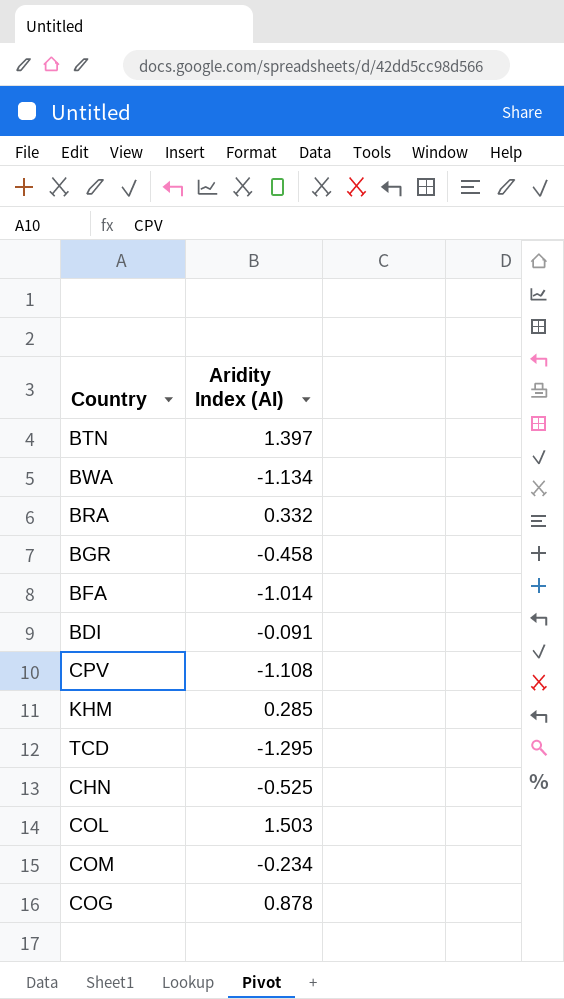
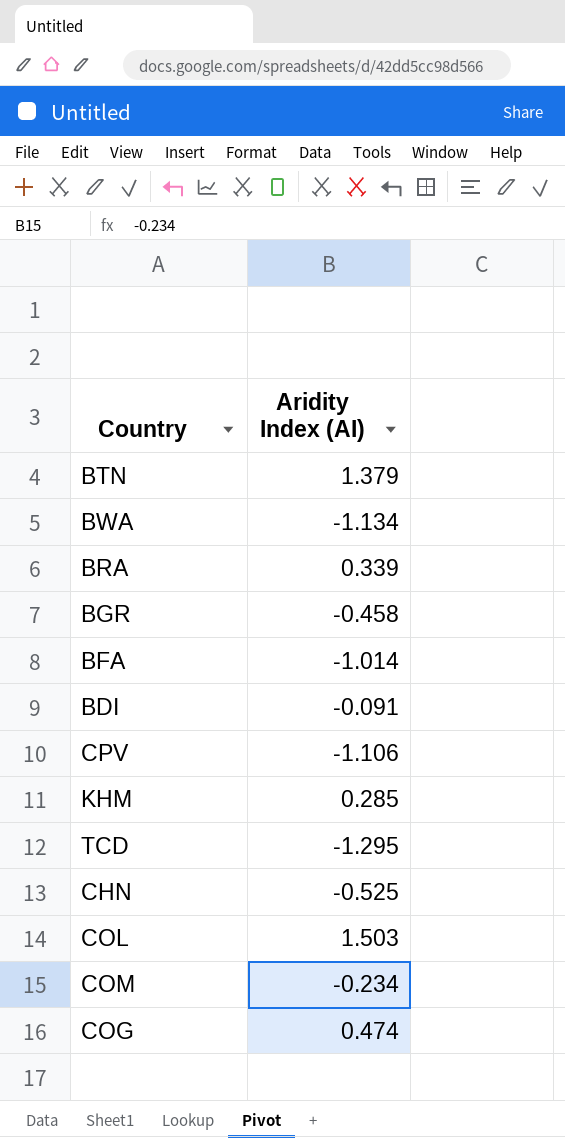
BTN | Aridity Index (AI): 1.397 -> 1.379
BRA | Aridity Index (AI): 0.332 -> 0.339
CPV | Aridity Index (AI): -1.108 -> -1.106
COG | Aridity Index (AI): 0.878 -> 0.474

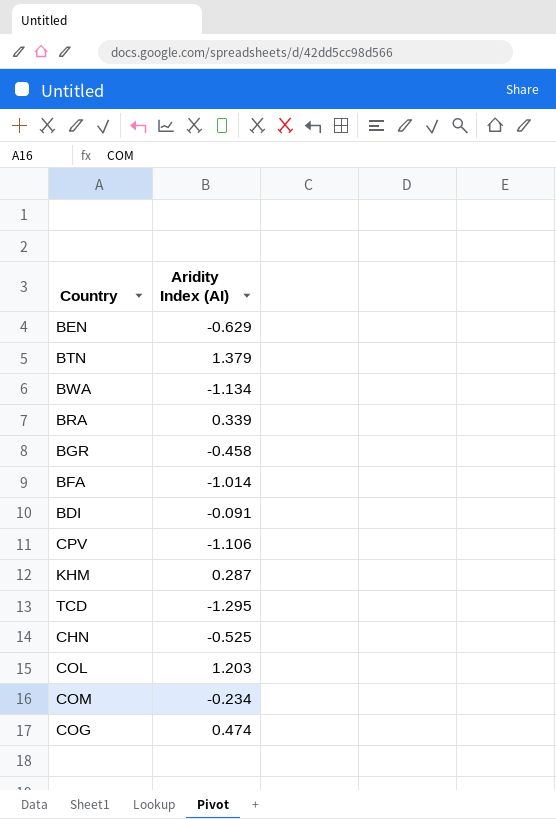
row BEN: none -> -0.629
KHM | Aridity Index (AI): 0.285 -> 0.287
COL | Aridity Index (AI): 1.503 -> 1.203

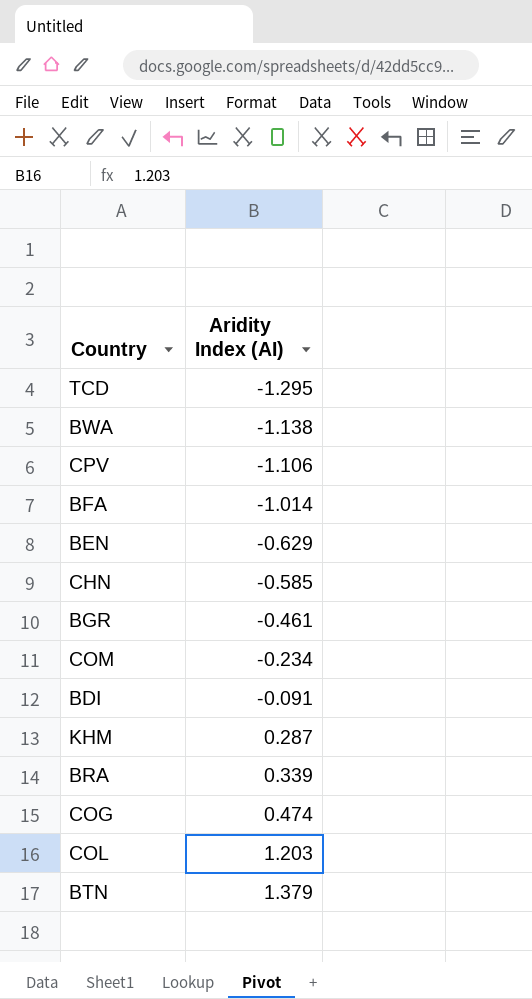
row order: none -> Aridity Index (AI) ascending
BWA | Aridity Index (AI): -1.134 -> -1.138
CHN | Aridity Index (AI): -0.525 -> -0.585
BGR | Aridity Index (AI): -0.458 -> -0.461

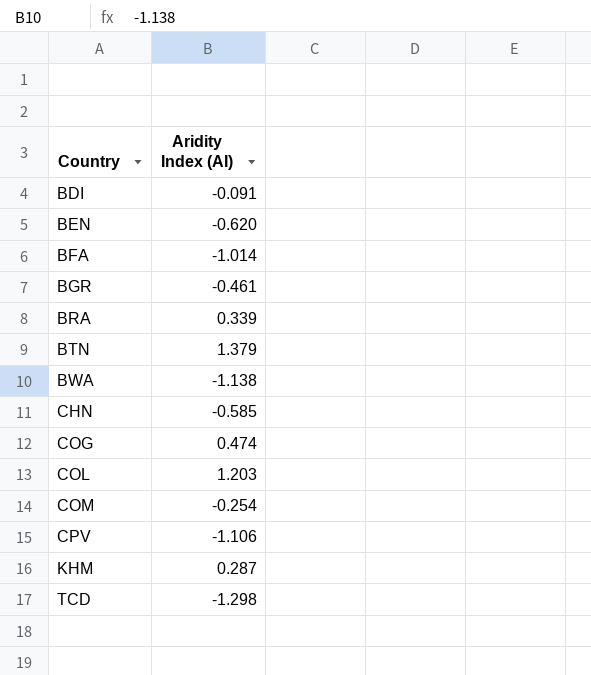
row order: Aridity Index (AI) ascending -> Country ascending
BEN | Aridity Index (AI): -0.629 -> -0.620
COM | Aridity Index (AI): -0.234 -> -0.254
TCD | Aridity Index (AI): -1.295 -> -1.298

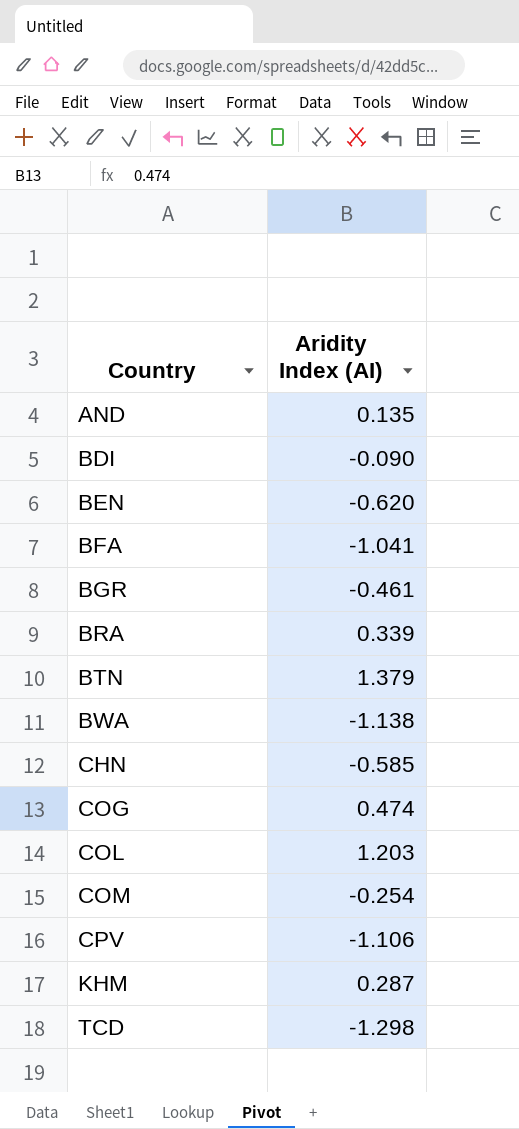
row AND: none -> 0.135
BDI | Aridity Index (AI): -0.091 -> -0.090
BFA | Aridity Index (AI): -1.014 -> -1.041

